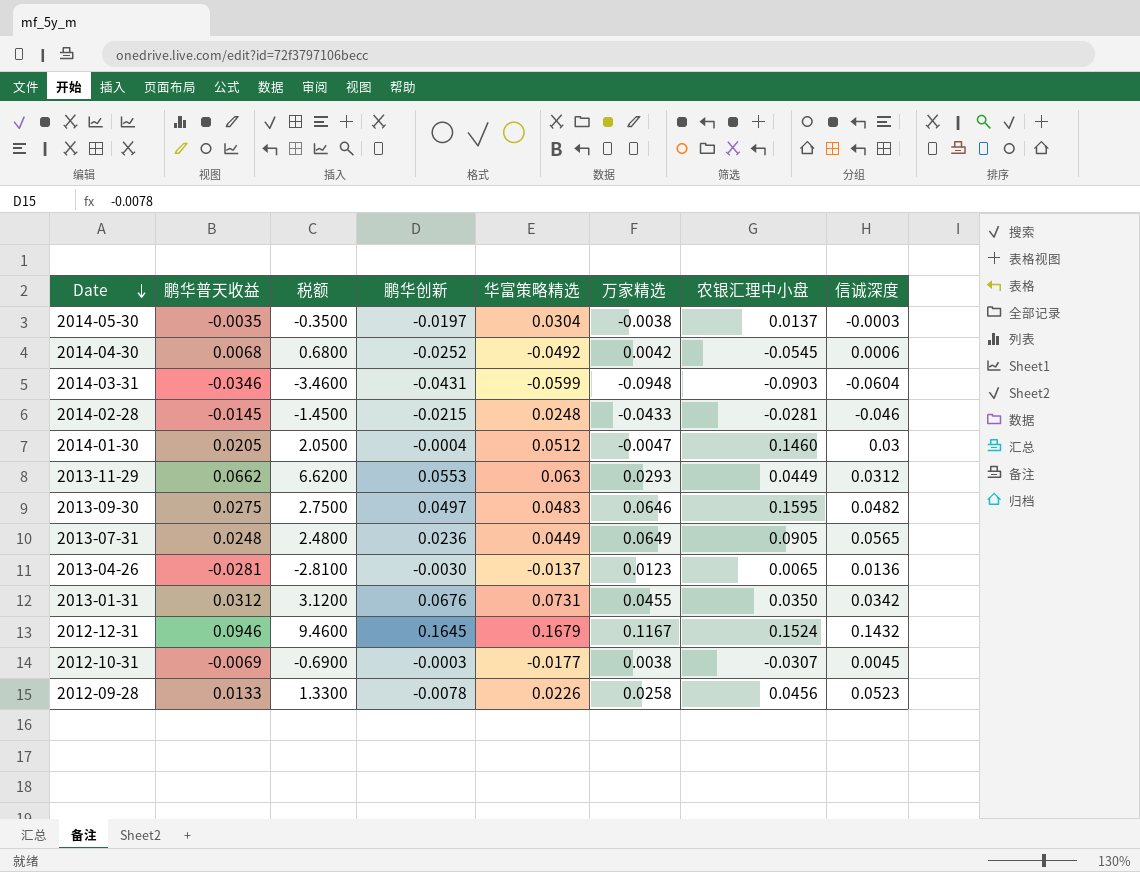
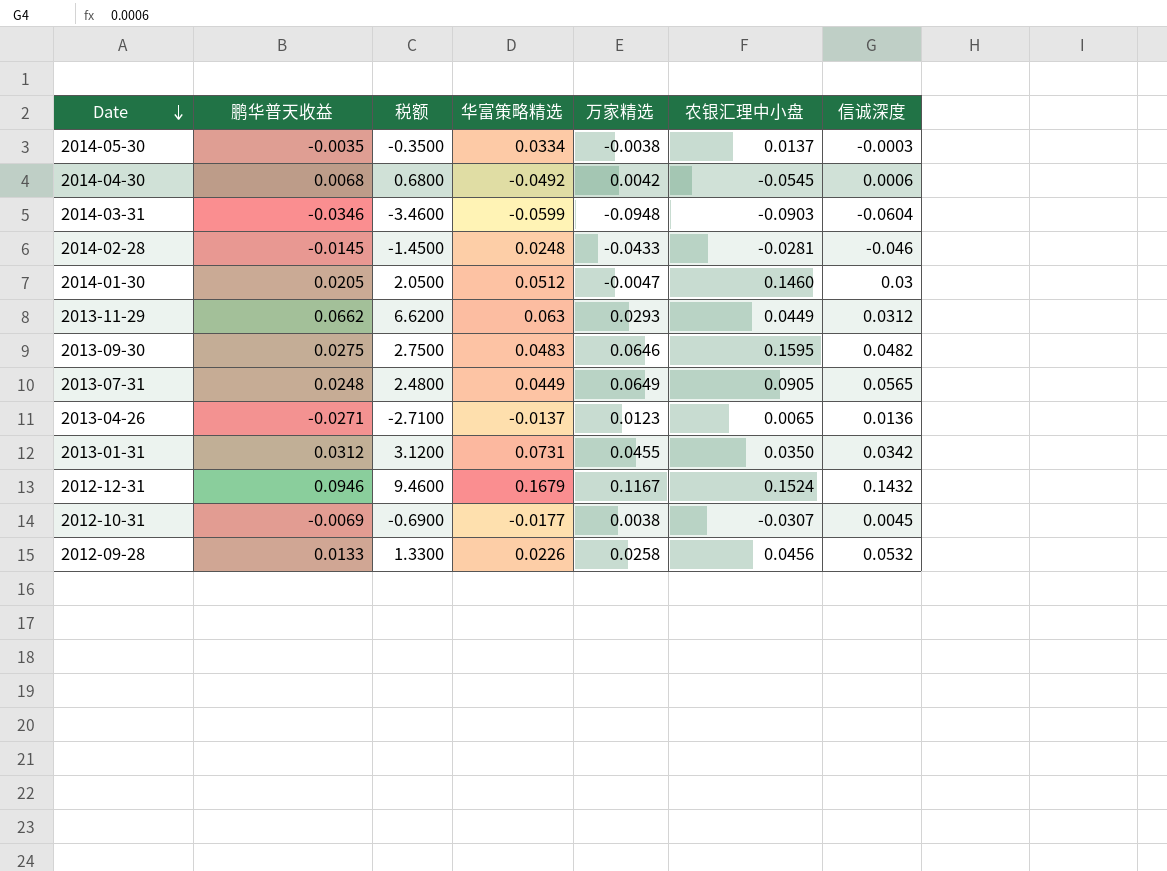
column 鹏华创新 | position: 4 -> none
2014-05-30 | 华富策略精选: 0.0304 -> 0.0334
2013-04-26 | 鹏华普天收益: -0.0281 -> -0.0271
2013-04-26 | 税额: -2.8100 -> -2.7100
2012-09-28 | 信诚深度: 0.0523 -> 0.0532

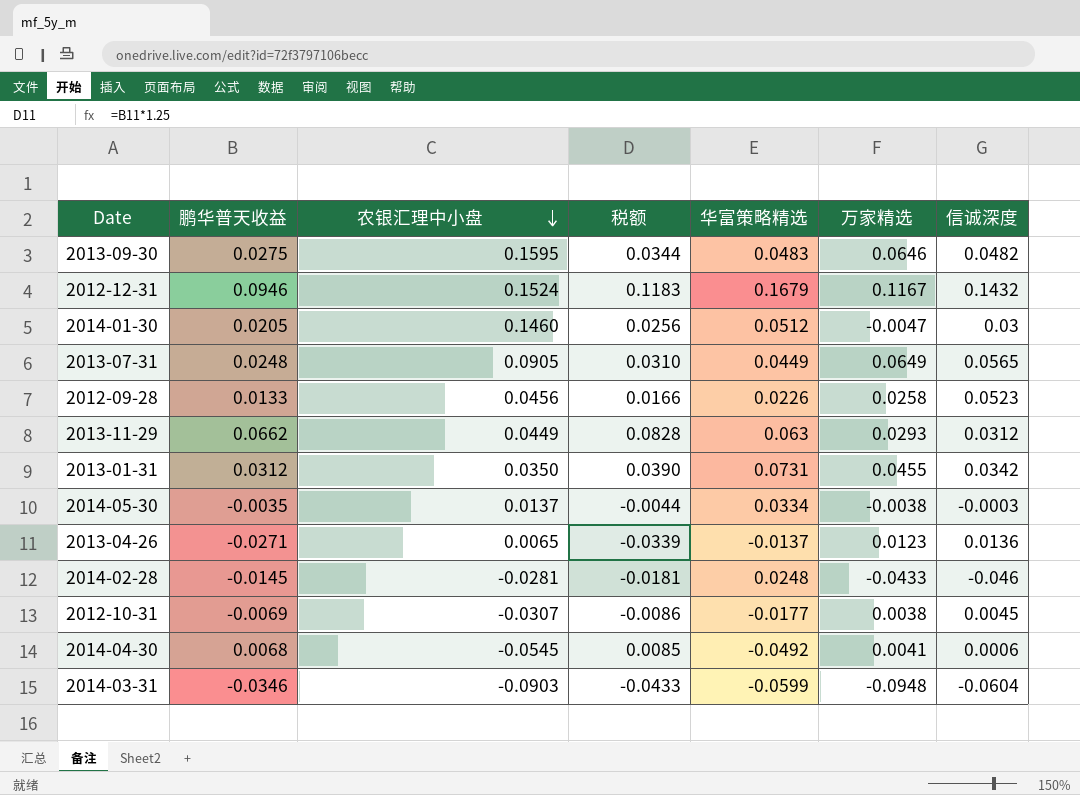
row order: Date descending -> 农银汇理中小盘 descending
column 农银汇理中小盘 | position: 6 -> 3
column 税额 | formula: [鹏华普天收益] * 100 -> [鹏华普天收益] * 1.25
2012-09-28 | 信诚深度: 0.0532 -> 0.0523
2014-04-30 | 万家精选: 0.0042 -> 0.0041

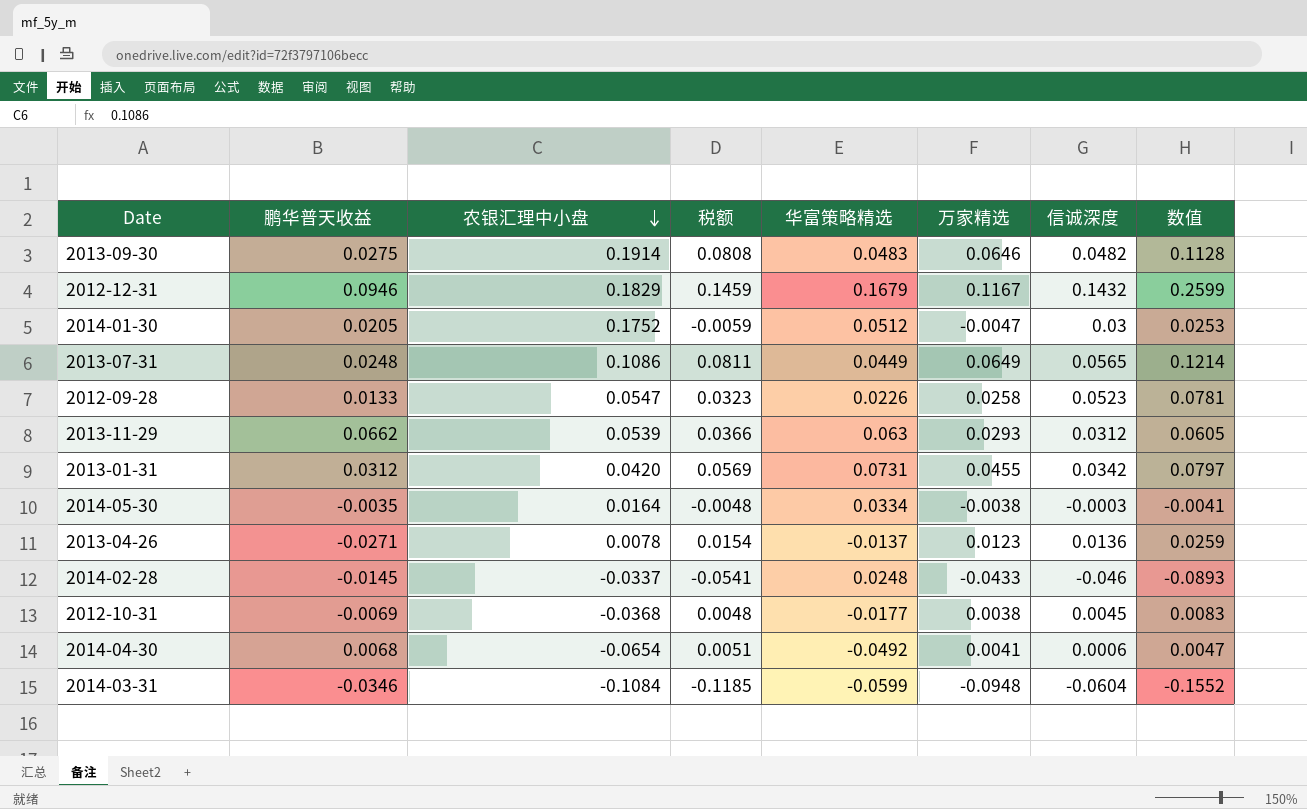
column 税额 | formula: [鹏华普天收益] * 1.25 -> [万家精选] * 1.25
column 数值 | formula: none -> [万家精选] + [信诚深度]
2013-09-30 | 农银汇理中小盘: 0.1595 -> 0.1914
2012-12-31 | 农银汇理中小盘: 0.1524 -> 0.1829
2014-01-30 | 农银汇理中小盘: 0.1460 -> 0.1752
2013-07-31 | 农银汇理中小盘: 0.0905 -> 0.1086
2012-09-28 | 农银汇理中小盘: 0.0456 -> 0.0547
2013-11-29 | 农银汇理中小盘: 0.0449 -> 0.0539
2013-01-31 | 农银汇理中小盘: 0.0350 -> 0.0420
2014-05-30 | 农银汇理中小盘: 0.0137 -> 0.0164
2013-04-26 | 农银汇理中小盘: 0.0065 -> 0.0078
2014-02-28 | 农银汇理中小盘: -0.0281 -> -0.0337
2012-10-31 | 农银汇理中小盘: -0.0307 -> -0.0368
2014-04-30 | 农银汇理中小盘: -0.0545 -> -0.0654
2014-03-31 | 农银汇理中小盘: -0.0903 -> -0.1084

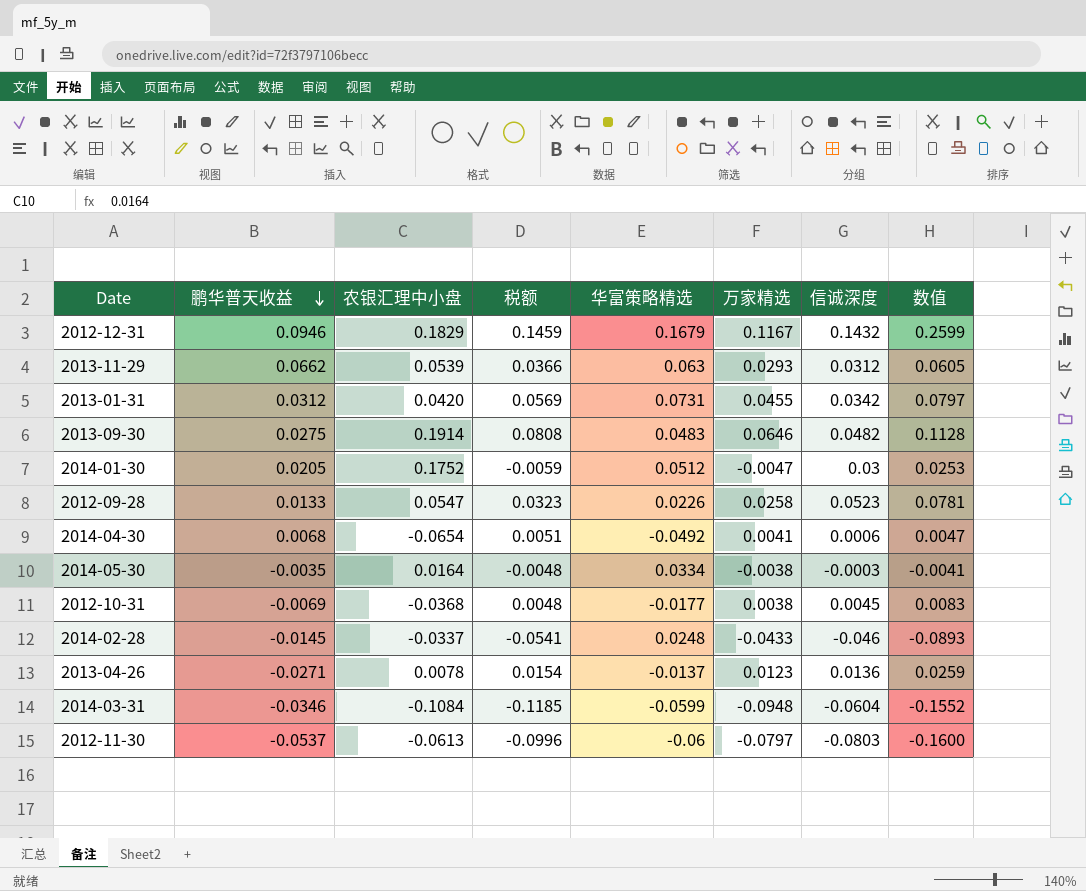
row order: 农银汇理中小盘 descending -> 鹏华普天收益 descending
row 2013-07-31: 0.0248 | 0.1086 | 0.0811 | 0.0449 | 0.0649 | 0.0565 | 0.1214 -> none
row 2012-11-30: none -> -0.0537 | -0.0613 | -0.0996 | -0.06 | -0.0797 | -0.0803 | -0.1600

